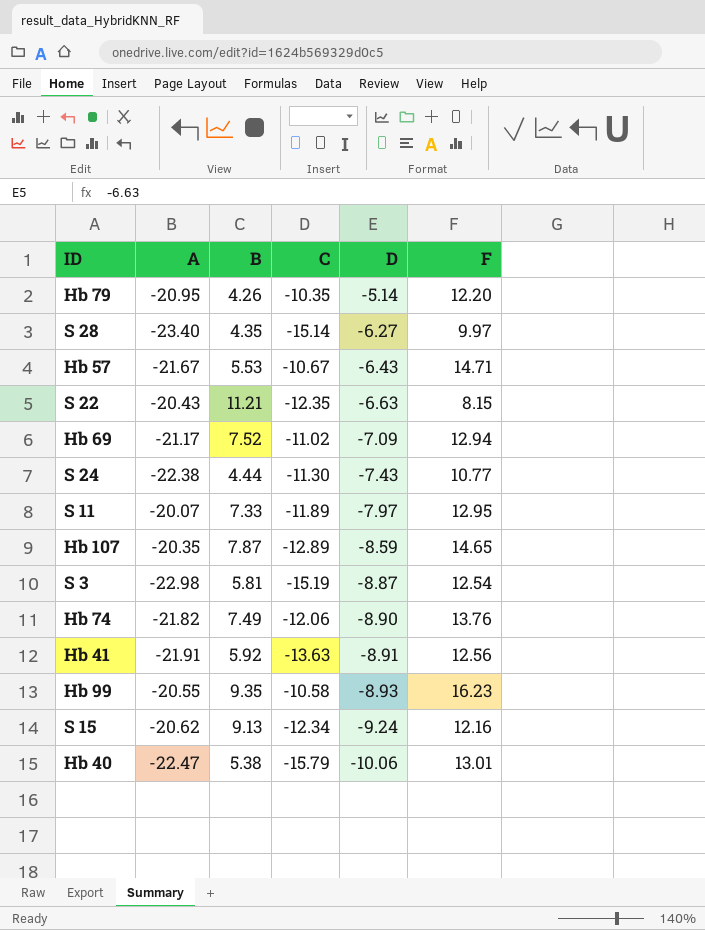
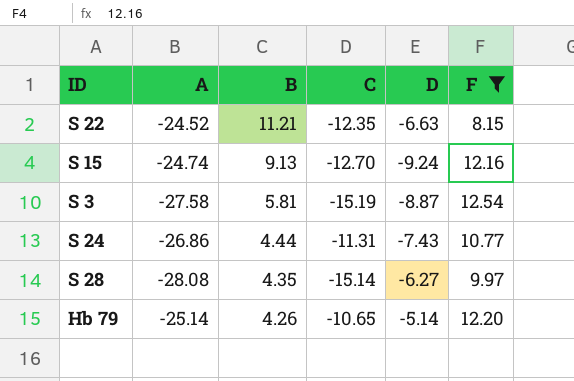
filter: none -> F <= 12.54
row order: D descending -> B descending
S 22 | A: -20.43 -> -24.52
S 15 | A: -20.62 -> -24.74
S 15 | C: -12.34 -> -12.70
S 3 | A: -22.98 -> -27.58
S 24 | A: -22.38 -> -26.86
S 24 | C: -11.30 -> -11.31
S 28 | A: -23.40 -> -28.08
Hb 79 | A: -20.95 -> -25.14
Hb 79 | C: -10.35 -> -10.65

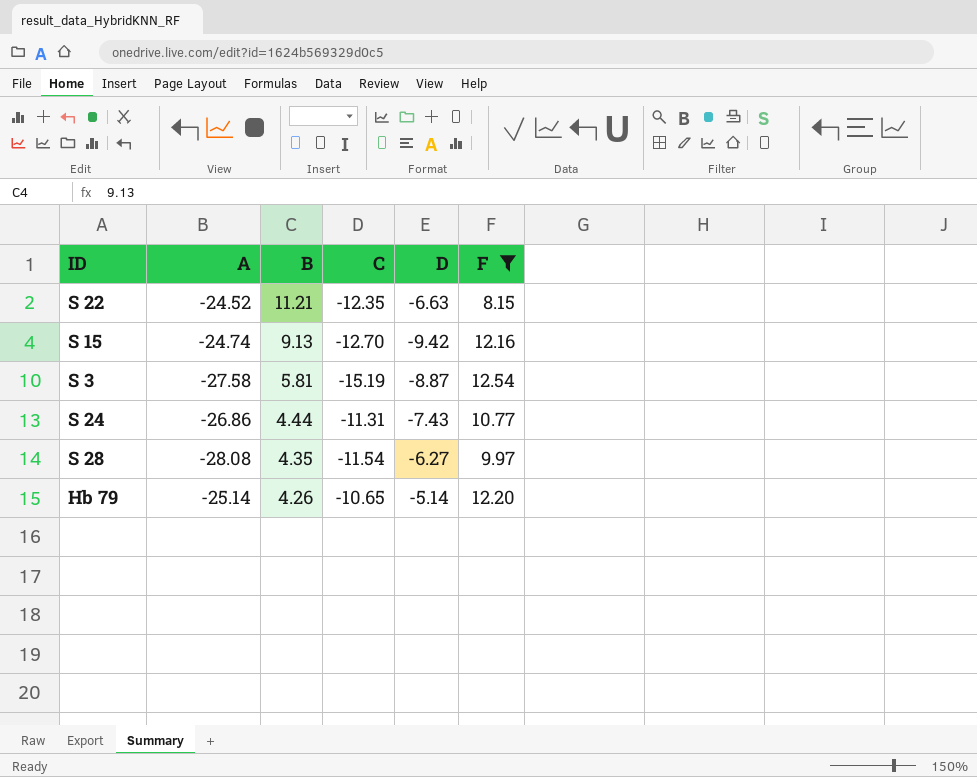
S 15 | D: -9.24 -> -9.42
S 28 | C: -15.14 -> -11.54

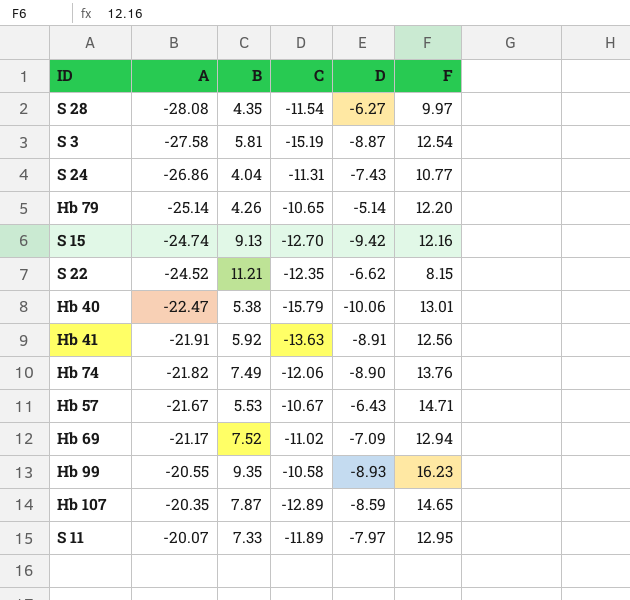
filter: F <= 12.54 -> none
row order: B descending -> A ascending
S 24 | B: 4.44 -> 4.04
S 22 | D: -6.63 -> -6.62

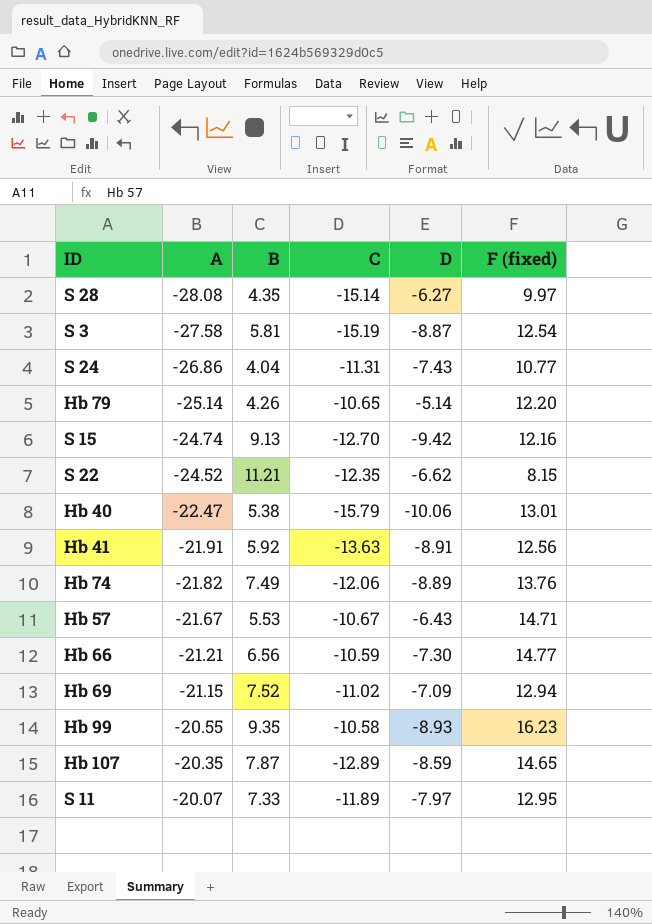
column name: F -> F (fixed)
S 28 | C: -11.54 -> -15.14
Hb 74 | D: -8.90 -> -8.89
row Hb 66: none -> -21.21 | 6.56 | -10.59 | -7.30 | 14.77
Hb 69 | A: -21.17 -> -21.15

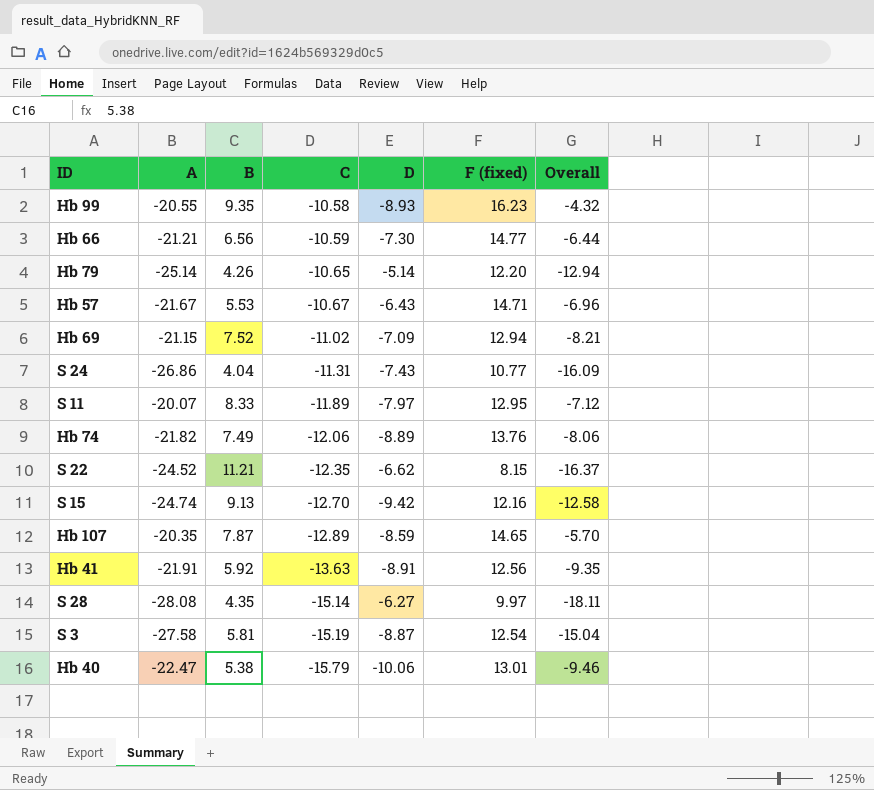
row order: A ascending -> C descending
column Overall | formula: none -> [A] + [F (fixed)]
S 11 | B: 7.33 -> 8.33

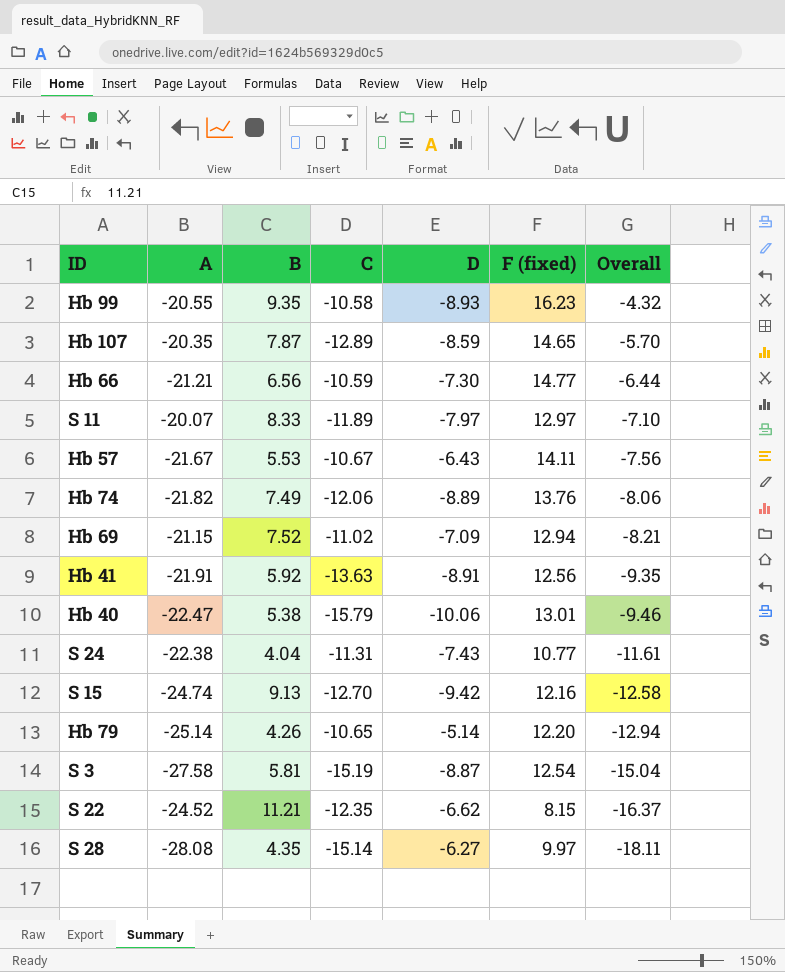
row order: C descending -> Overall descending
S 11 | F (fixed): 12.95 -> 12.97
S 11 | Overall: -7.12 -> -7.10
Hb 57 | F (fixed): 14.71 -> 14.11
Hb 57 | Overall: -6.96 -> -7.56
S 24 | A: -26.86 -> -22.38
S 24 | Overall: -16.09 -> -11.61

